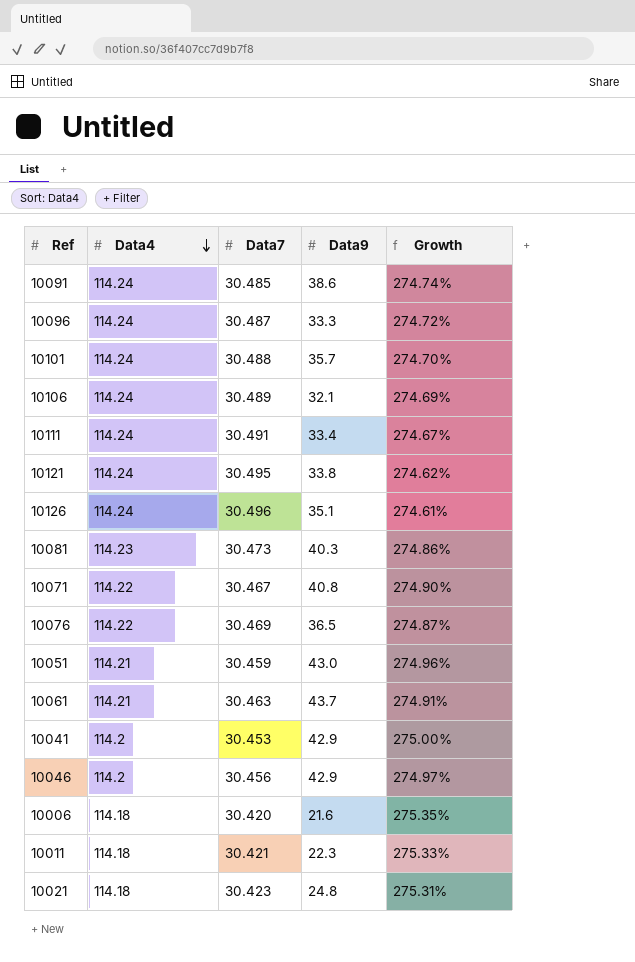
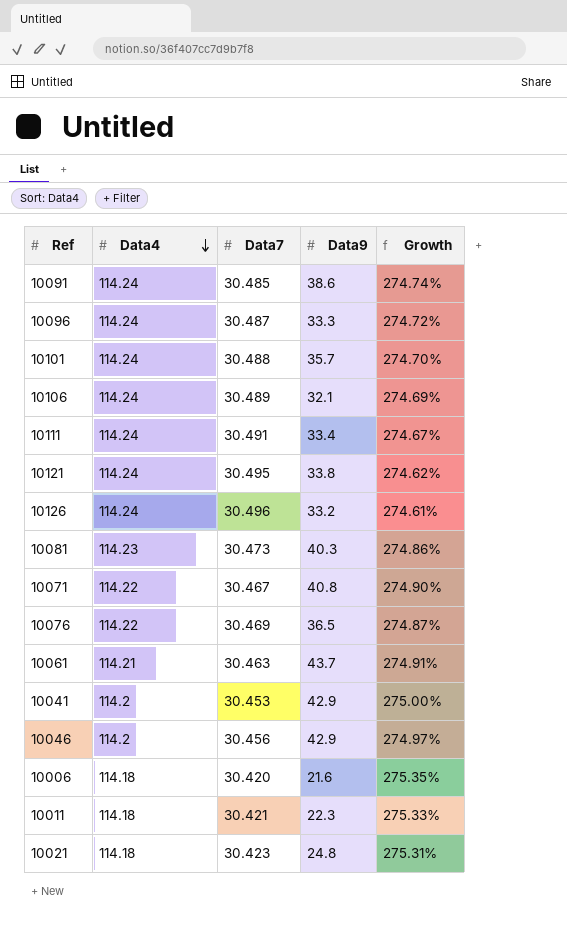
row 10051: 114.21 | 30.459 | 43.0 | 274.96% -> none
10126 | Data9: 35.1 -> 33.2

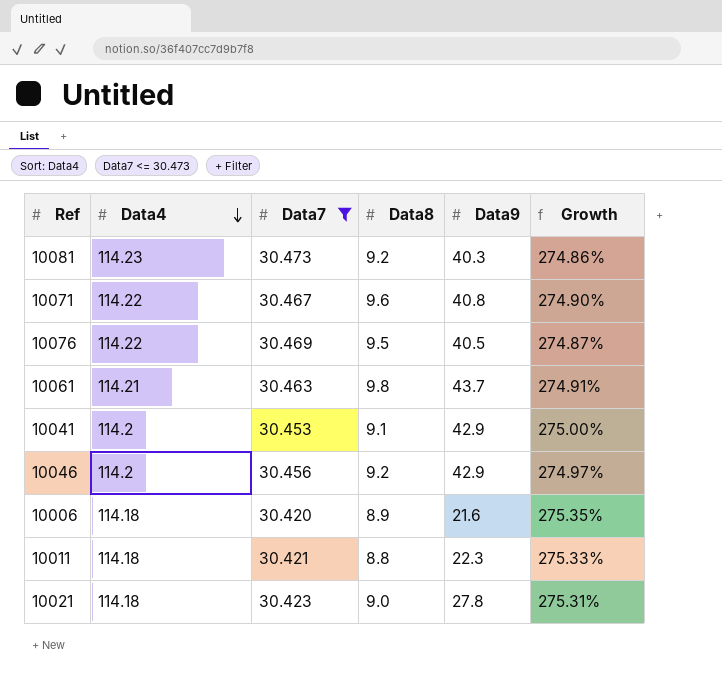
filter: none -> Data7 <= 30.473
column Data8 | position: none -> 4
10076 | Data9: 36.5 -> 40.5
10021 | Data9: 24.8 -> 27.8

